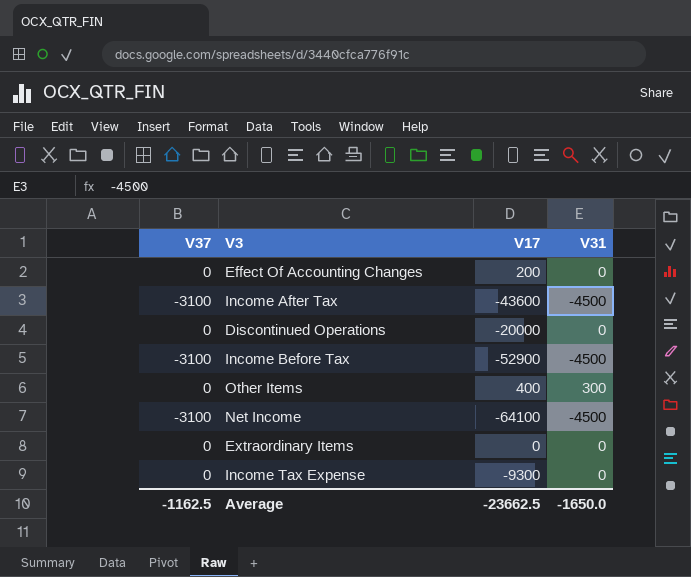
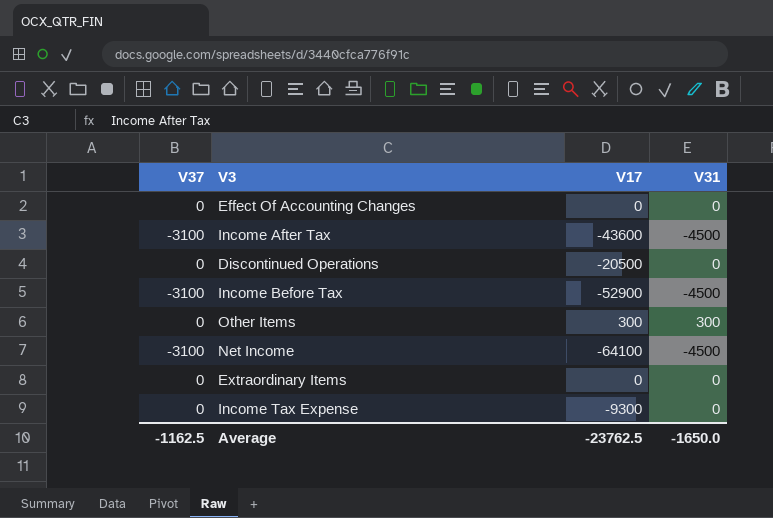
Effect Of Accounting Changes | V17: 200 -> 0
Discontinued Operations | V17: -20000 -> -20500
Other Items | V17: 400 -> 300
Average | V17: -23662.5 -> -23762.5

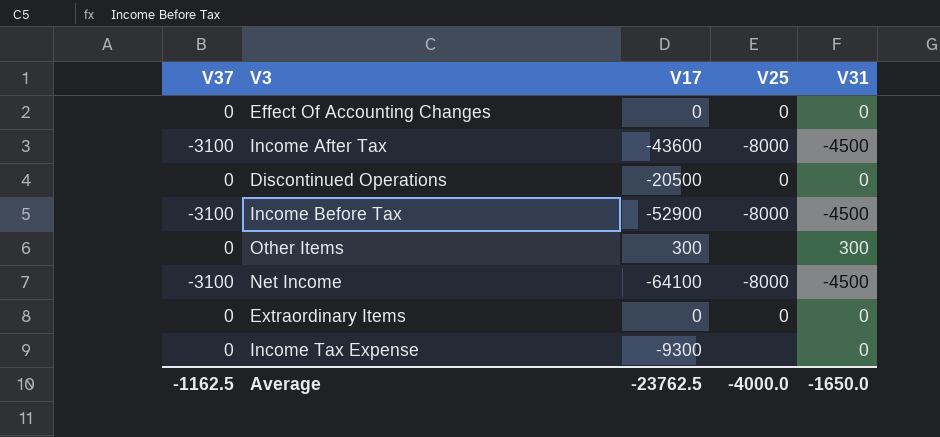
column V25 | position: none -> 4

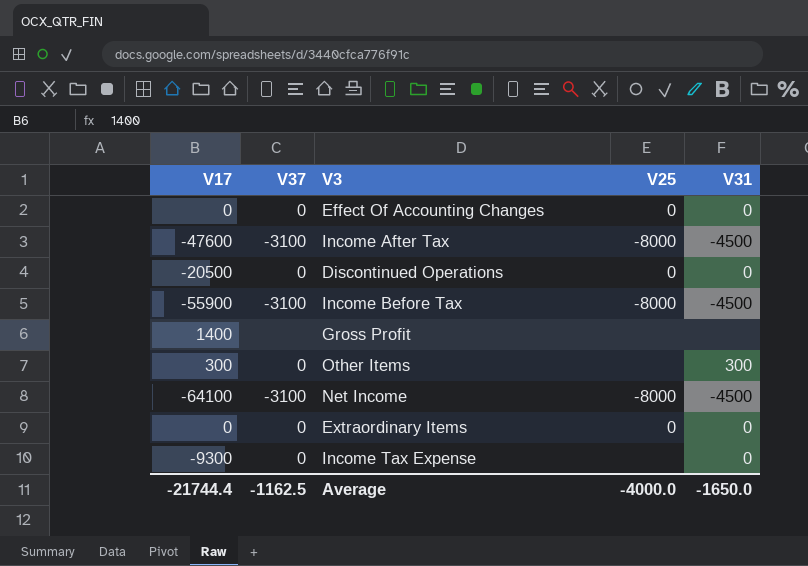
column V17 | position: 3 -> 1
Income After Tax | V17: -43600 -> -47600
Income Before Tax | V17: -52900 -> -55900
row Gross Profit: none -> 1400 | none | none | none
Average | V17: -23762.5 -> -21744.4

